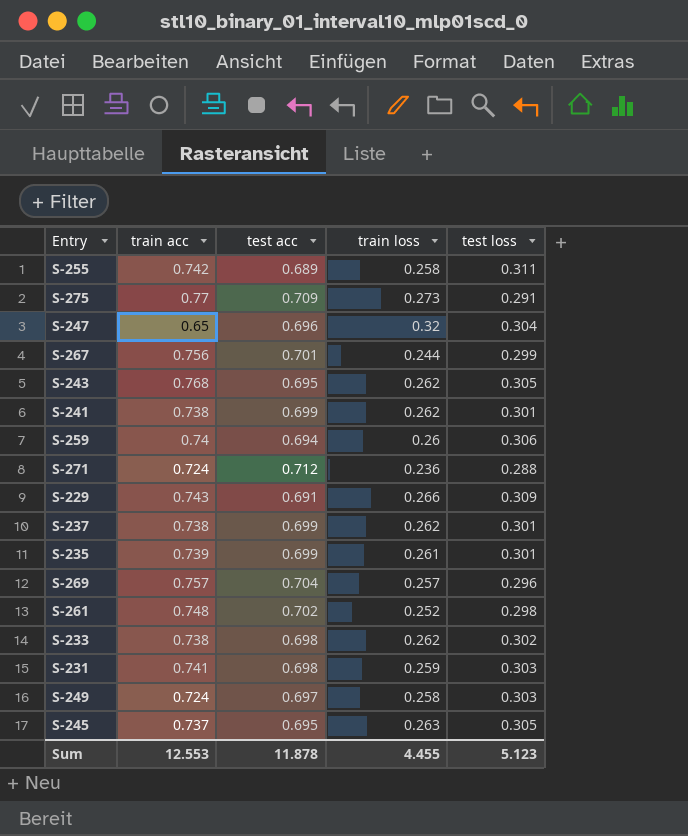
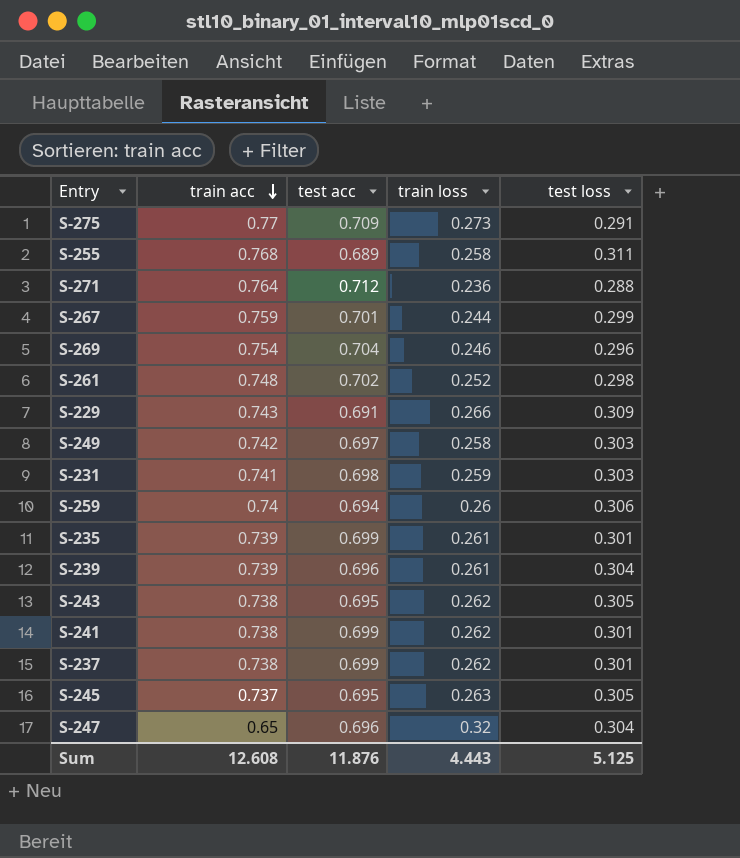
row order: none -> train acc descending
row S-233: 0.738 | 0.698 | 0.262 | 0.302 -> none
S-255 | train acc: 0.742 -> 0.768
S-271 | train acc: 0.724 -> 0.764
S-267 | train acc: 0.756 -> 0.759
S-269 | train acc: 0.757 -> 0.754
S-269 | train loss: 0.257 -> 0.246
S-249 | train acc: 0.724 -> 0.742
row S-239: none -> 0.739 | 0.696 | 0.261 | 0.304
S-243 | train acc: 0.768 -> 0.738
Sum | train acc: 12.553 -> 12.608
Sum | test acc: 11.878 -> 11.876
Sum | train loss: 4.455 -> 4.443
Sum | test loss: 5.123 -> 5.125

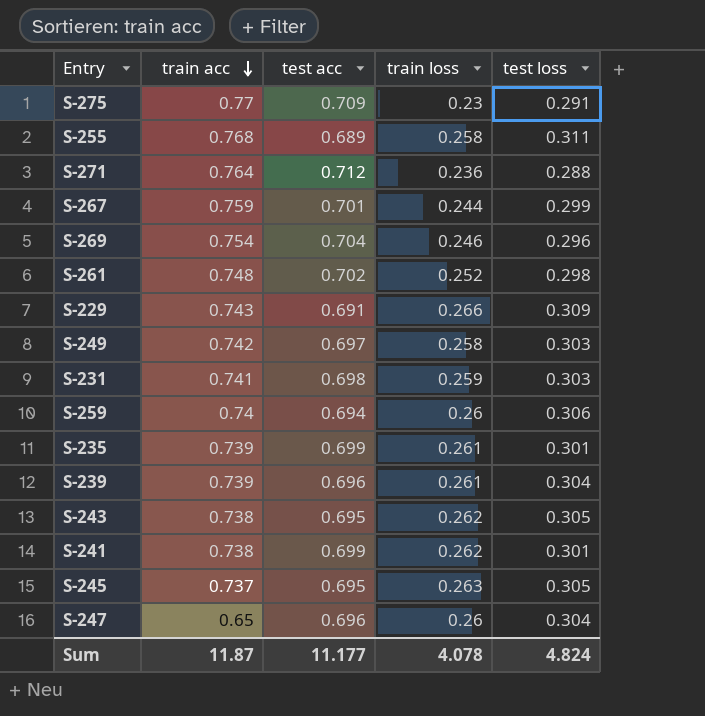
row S-237: 0.738 | 0.699 | 0.262 | 0.301 -> none
S-275 | train loss: 0.273 -> 0.23
S-247 | train loss: 0.32 -> 0.26
Sum | train acc: 12.608 -> 11.87
Sum | test acc: 11.876 -> 11.177
Sum | train loss: 4.443 -> 4.078
Sum | test loss: 5.125 -> 4.824

